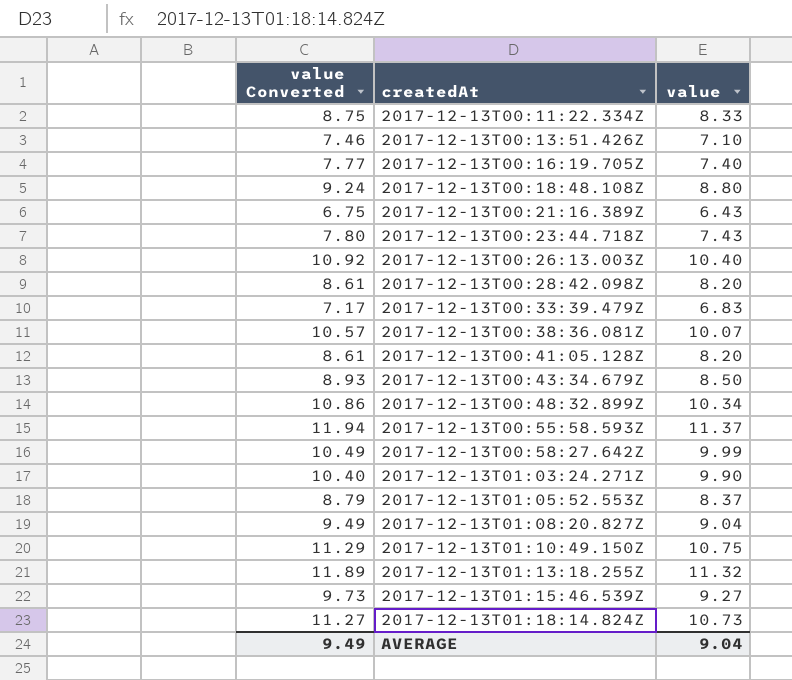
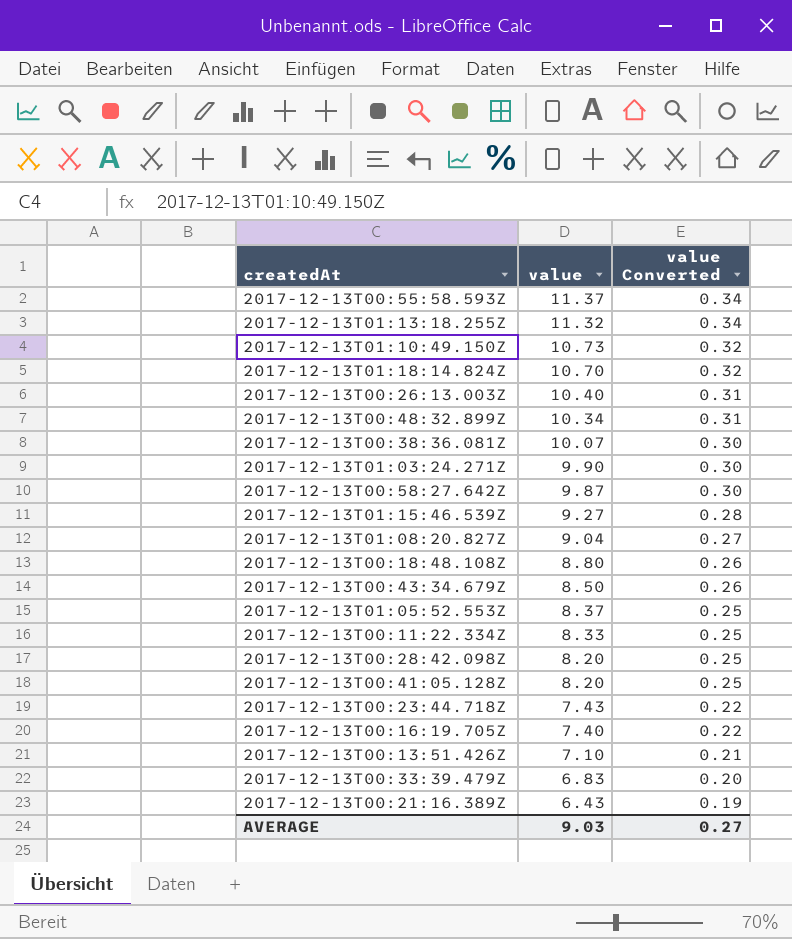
row order: createdAt ascending -> value descending
column value Converted | formula: [value] * 1.05 -> [value] * 0.03
column value Converted | position: 1 -> 3
2017-12-13T01:10:49.150Z | value: 10.75 -> 10.73
2017-12-13T01:18:14.824Z | value: 10.73 -> 10.70
2017-12-13T00:58:27.642Z | value: 9.99 -> 9.87
AVERAGE | value: 9.04 -> 9.03
AVERAGE | value Converted: 9.49 -> 0.27

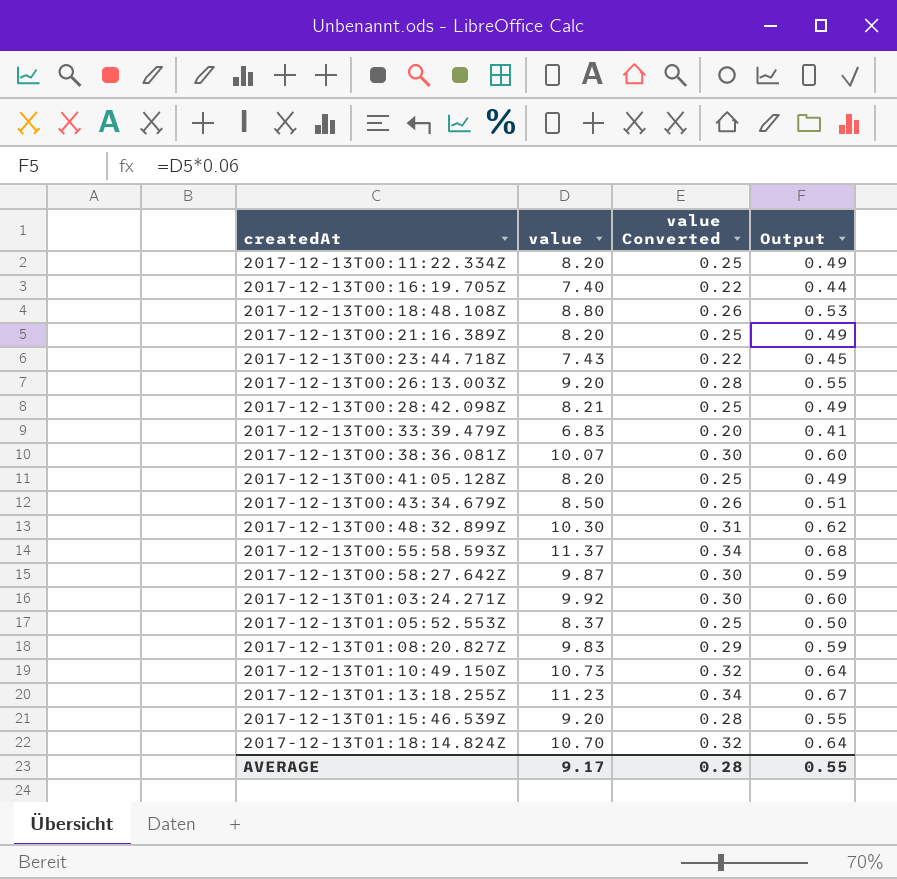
row order: value descending -> createdAt ascending
column Output | formula: none -> [value] * 0.06
row 2017-12-13T00:13:51.426Z: 7.10 | 0.21 -> none
2017-12-13T00:11:22.334Z | value: 8.33 -> 8.20
2017-12-13T00:21:16.389Z | value: 6.43 -> 8.20
2017-12-13T00:21:16.389Z | value Converted: 0.19 -> 0.25
2017-12-13T00:26:13.003Z | value: 10.40 -> 9.20
2017-12-13T00:26:13.003Z | value Converted: 0.31 -> 0.28
2017-12-13T00:28:42.098Z | value: 8.20 -> 8.21
2017-12-13T00:48:32.899Z | value: 10.34 -> 10.30
2017-12-13T01:03:24.271Z | value: 9.90 -> 9.92
2017-12-13T01:08:20.827Z | value: 9.04 -> 9.83
2017-12-13T01:08:20.827Z | value Converted: 0.27 -> 0.29
2017-12-13T01:13:18.255Z | value: 11.32 -> 11.23
2017-12-13T01:15:46.539Z | value: 9.27 -> 9.20
AVERAGE | value: 9.03 -> 9.17
AVERAGE | value Converted: 0.27 -> 0.28

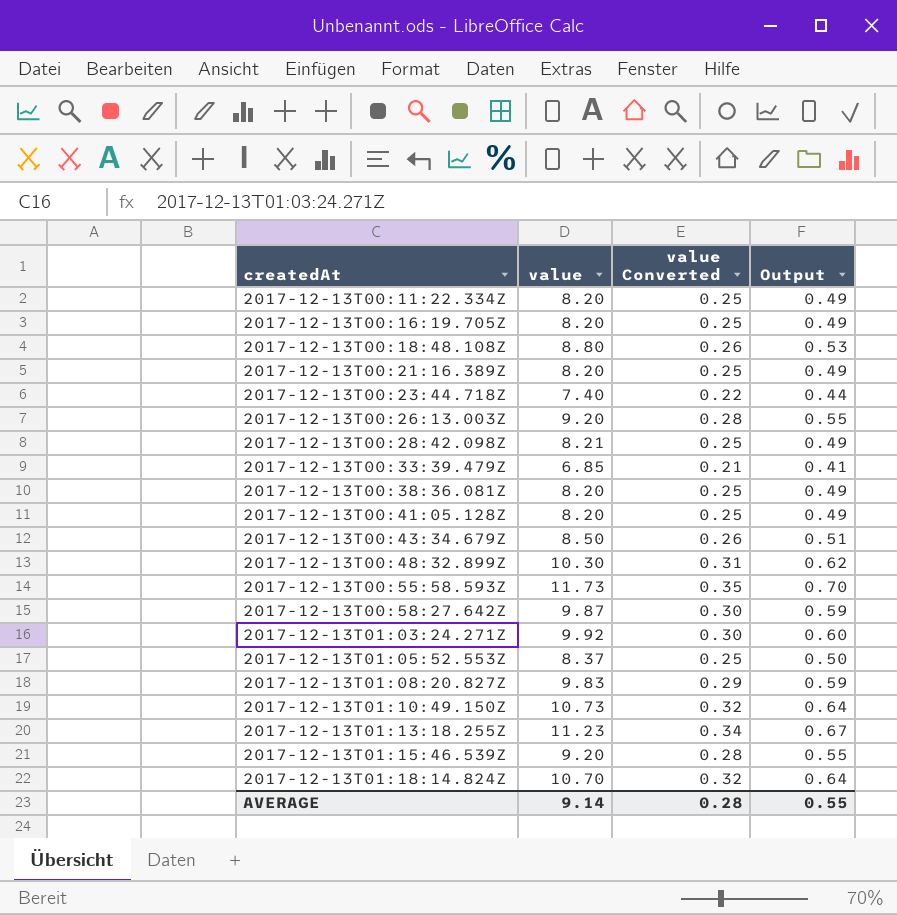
2017-12-13T00:16:19.705Z | value: 7.40 -> 8.20
2017-12-13T00:16:19.705Z | value Converted: 0.22 -> 0.25
2017-12-13T00:16:19.705Z | Output: 0.44 -> 0.49
2017-12-13T00:23:44.718Z | value: 7.43 -> 7.40
2017-12-13T00:23:44.718Z | Output: 0.45 -> 0.44
2017-12-13T00:33:39.479Z | value: 6.83 -> 6.85
2017-12-13T00:33:39.479Z | value Converted: 0.20 -> 0.21
2017-12-13T00:38:36.081Z | value: 10.07 -> 8.20
2017-12-13T00:38:36.081Z | value Converted: 0.30 -> 0.25
2017-12-13T00:38:36.081Z | Output: 0.60 -> 0.49
2017-12-13T00:55:58.593Z | value: 11.37 -> 11.73
2017-12-13T00:55:58.593Z | value Converted: 0.34 -> 0.35
2017-12-13T00:55:58.593Z | Output: 0.68 -> 0.70
AVERAGE | value: 9.17 -> 9.14

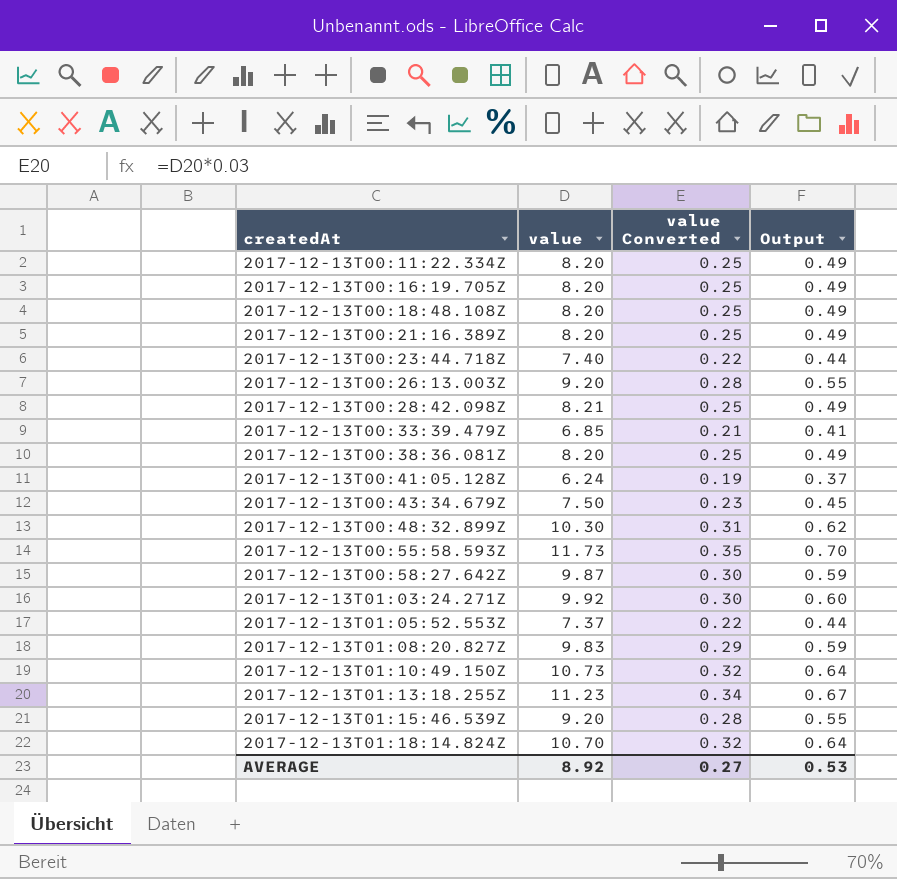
2017-12-13T00:18:48.108Z | value: 8.80 -> 8.20
2017-12-13T00:18:48.108Z | value Converted: 0.26 -> 0.25
2017-12-13T00:18:48.108Z | Output: 0.53 -> 0.49
2017-12-13T00:41:05.128Z | value: 8.20 -> 6.24
2017-12-13T00:41:05.128Z | value Converted: 0.25 -> 0.19
2017-12-13T00:41:05.128Z | Output: 0.49 -> 0.37
2017-12-13T00:43:34.679Z | value: 8.50 -> 7.50
2017-12-13T00:43:34.679Z | value Converted: 0.26 -> 0.23
2017-12-13T00:43:34.679Z | Output: 0.51 -> 0.45
2017-12-13T01:05:52.553Z | value: 8.37 -> 7.37
2017-12-13T01:05:52.553Z | value Converted: 0.25 -> 0.22
2017-12-13T01:05:52.553Z | Output: 0.50 -> 0.44
AVERAGE | value: 9.14 -> 8.92
AVERAGE | value Converted: 0.28 -> 0.27
AVERAGE | Output: 0.55 -> 0.53

